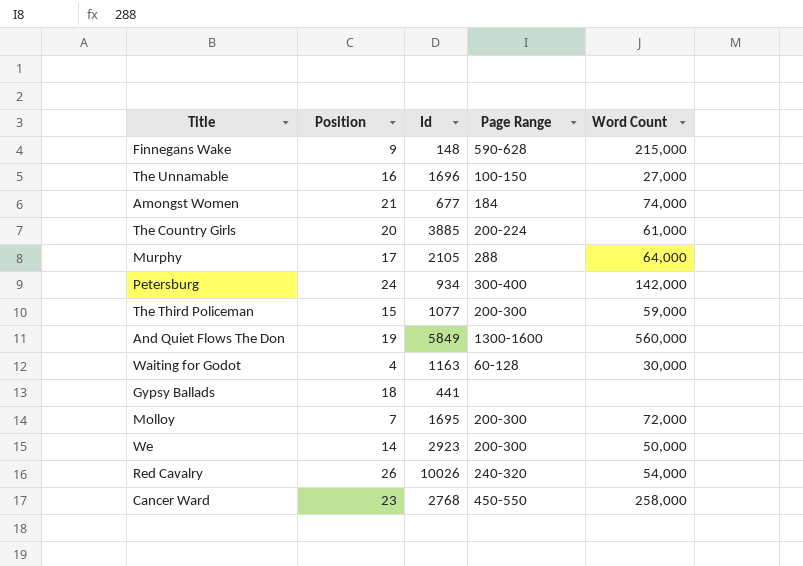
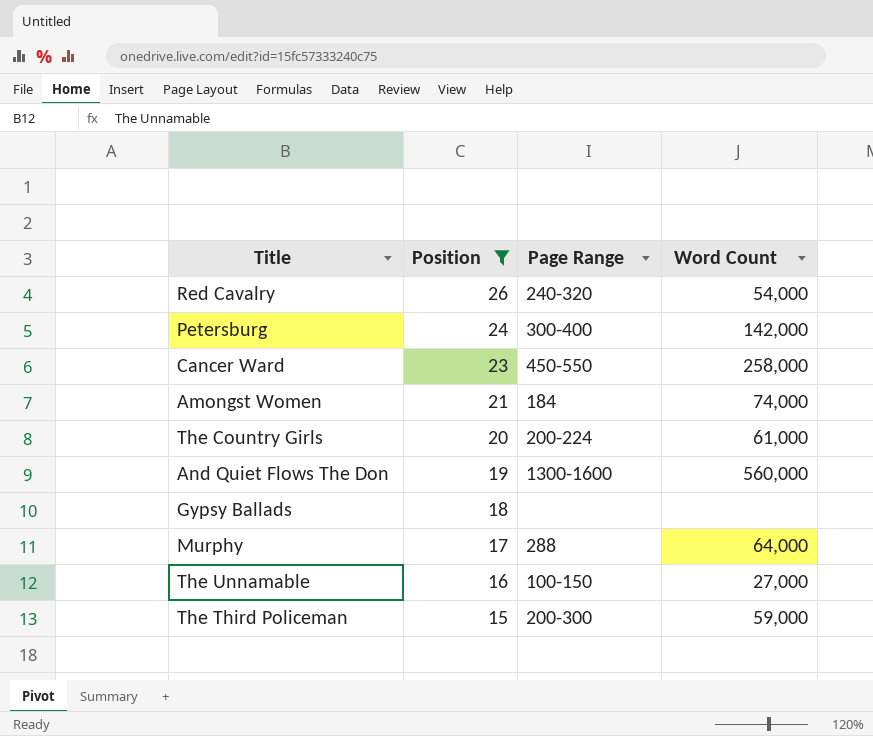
filter: none -> Position >= 15
row order: none -> Position descending
column Id | position: 3 -> none

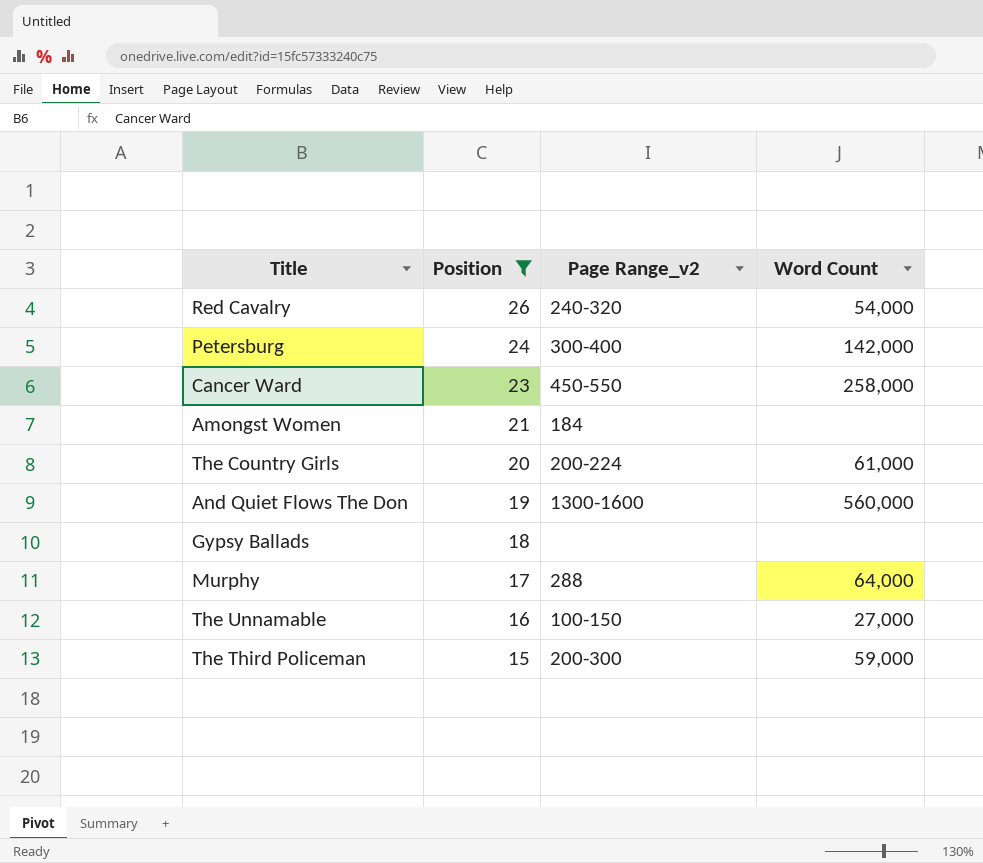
column name: Page Range -> Page Range_v2
Amongst Women | Word Count: 74,000 -> none

